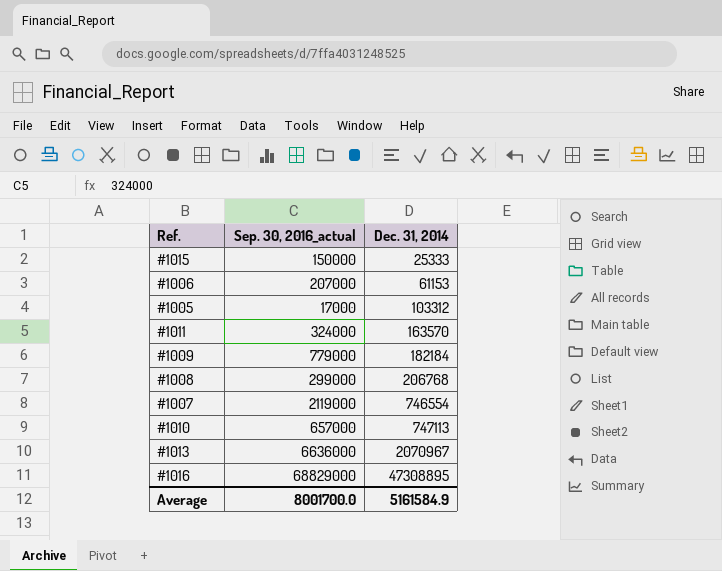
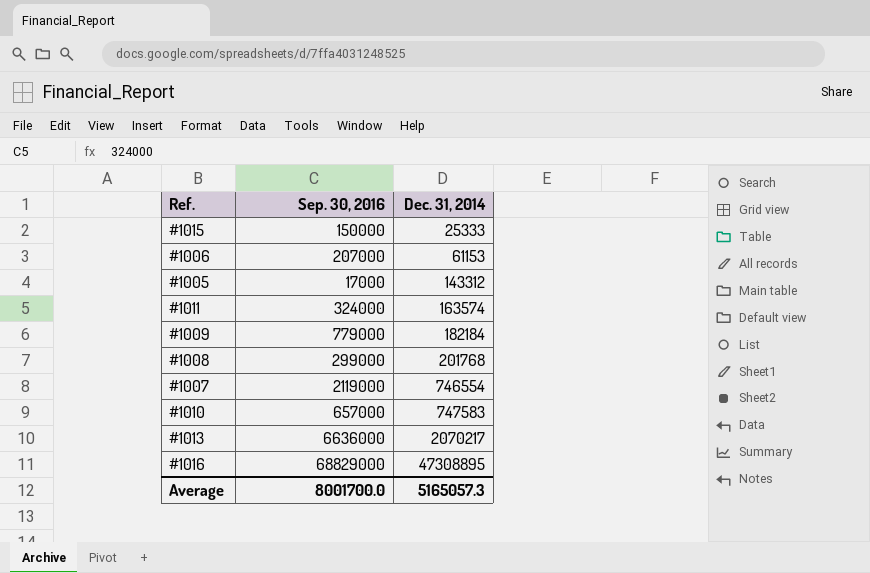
column name: Sep. 30, 2016_actual -> Sep. 30, 2016
#1005 | Dec. 31, 2014: 103312 -> 143312
#1011 | Dec. 31, 2014: 163570 -> 163574
#1008 | Dec. 31, 2014: 206768 -> 201768
#1010 | Dec. 31, 2014: 747113 -> 747583
#1013 | Dec. 31, 2014: 2070967 -> 2070217
Average | Dec. 31, 2014: 5161584.9 -> 5165057.3

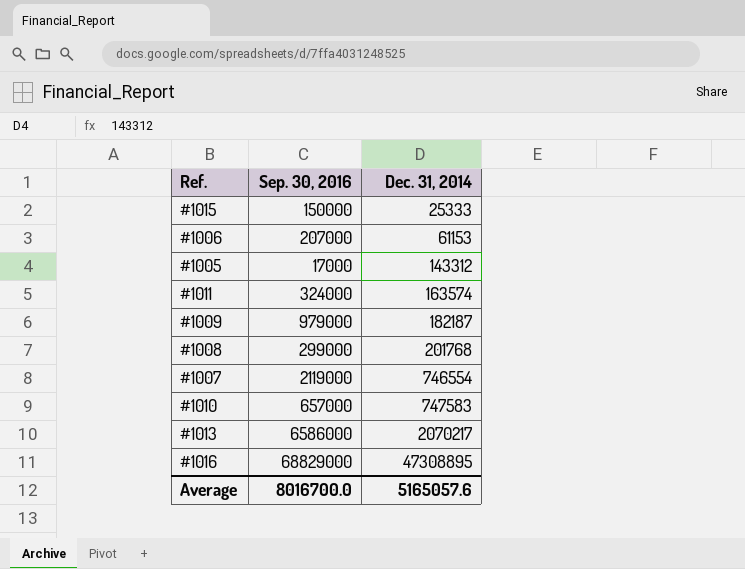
#1009 | Sep. 30, 2016: 779000 -> 979000
#1009 | Dec. 31, 2014: 182184 -> 182187
#1013 | Sep. 30, 2016: 6636000 -> 6586000
Average | Sep. 30, 2016: 8001700.0 -> 8016700.0
Average | Dec. 31, 2014: 5165057.3 -> 5165057.6

